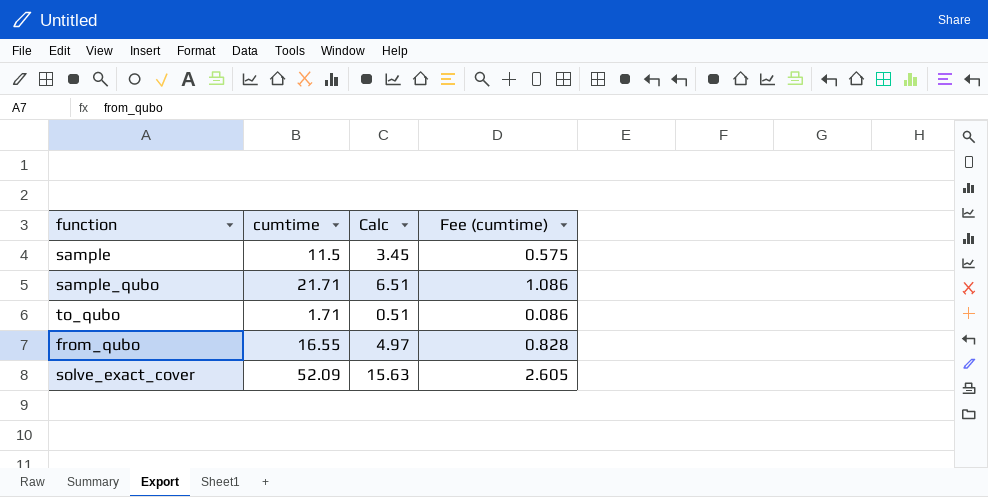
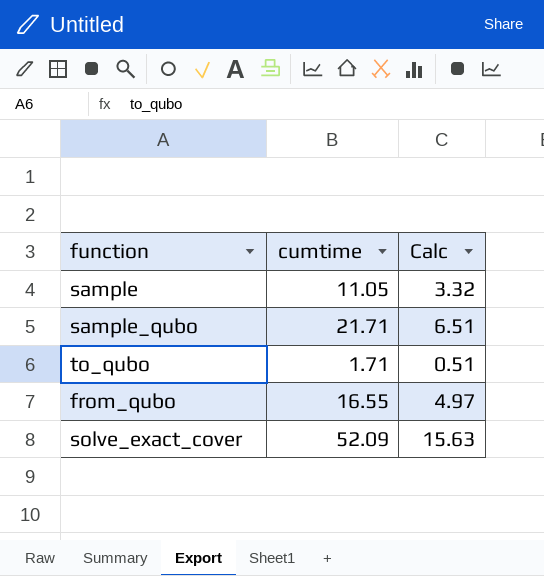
column Fee (cumtime) | formula: [cumtime] * 0.05 -> none
sample | cumtime: 11.5 -> 11.05
sample | Calc: 3.45 -> 3.32

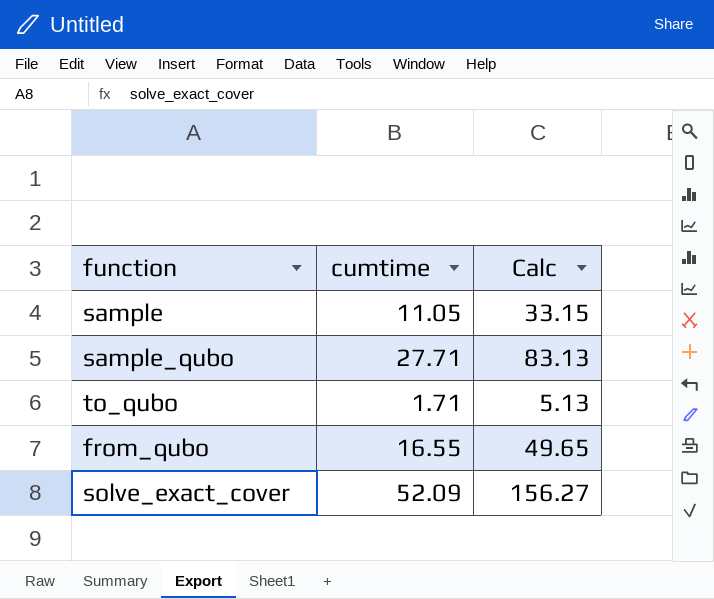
column Calc | formula: [cumtime] * 0.3 -> [cumtime] * 3
sample_qubo | cumtime: 21.71 -> 27.71

